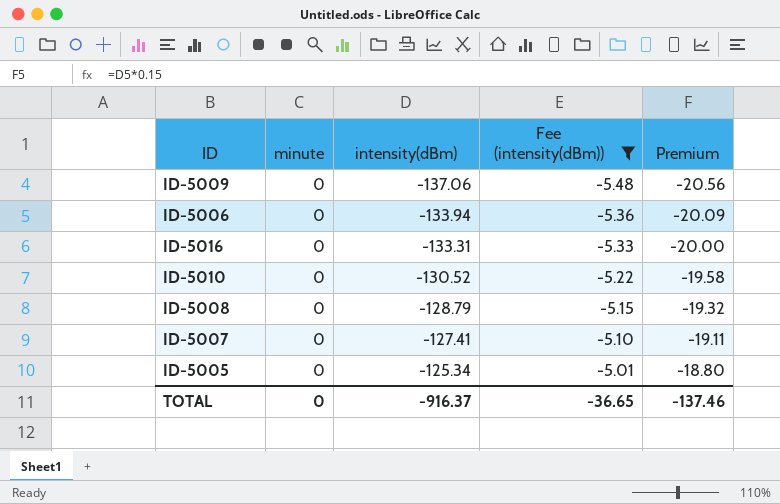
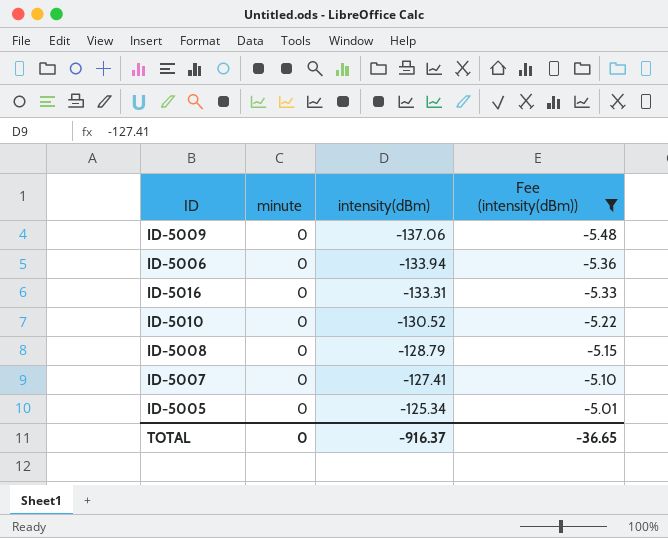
column Premium | formula: [intensity(dBm)] * 0.15 -> none

